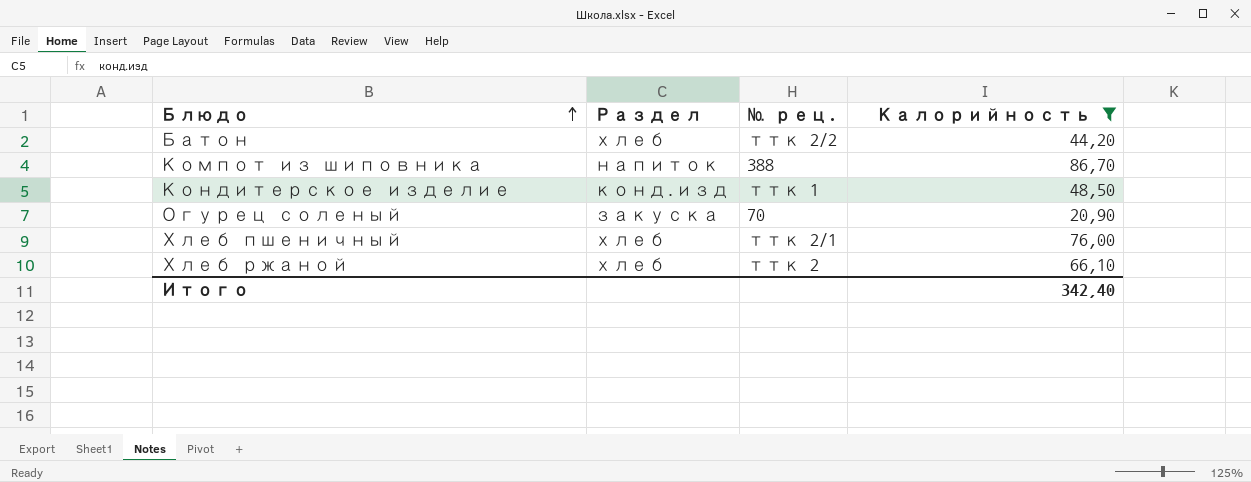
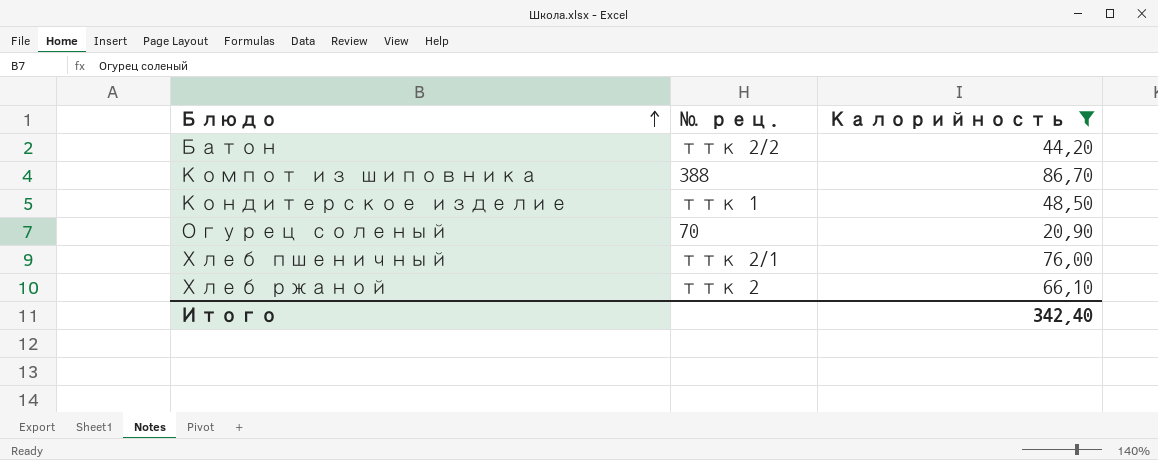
column Раздел | position: 2 -> none

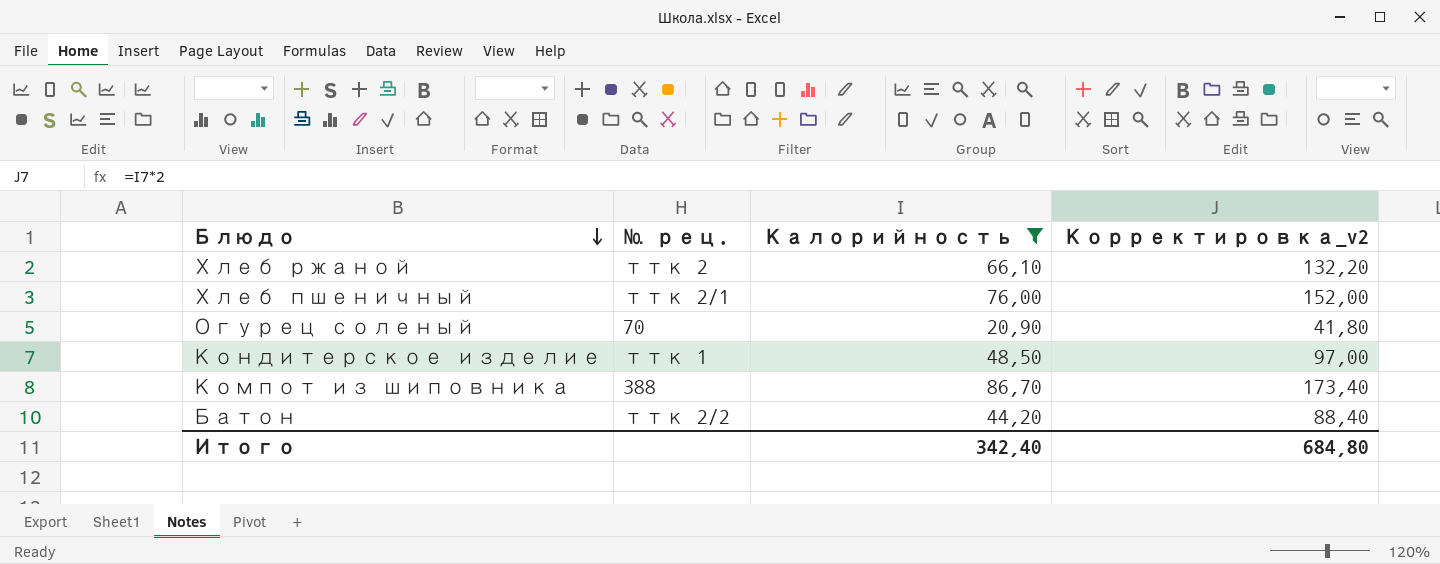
row order: Блюдо ascending -> Блюдо descending
column Корректировка_v2 | formula: none -> [Калорийность] * 2

